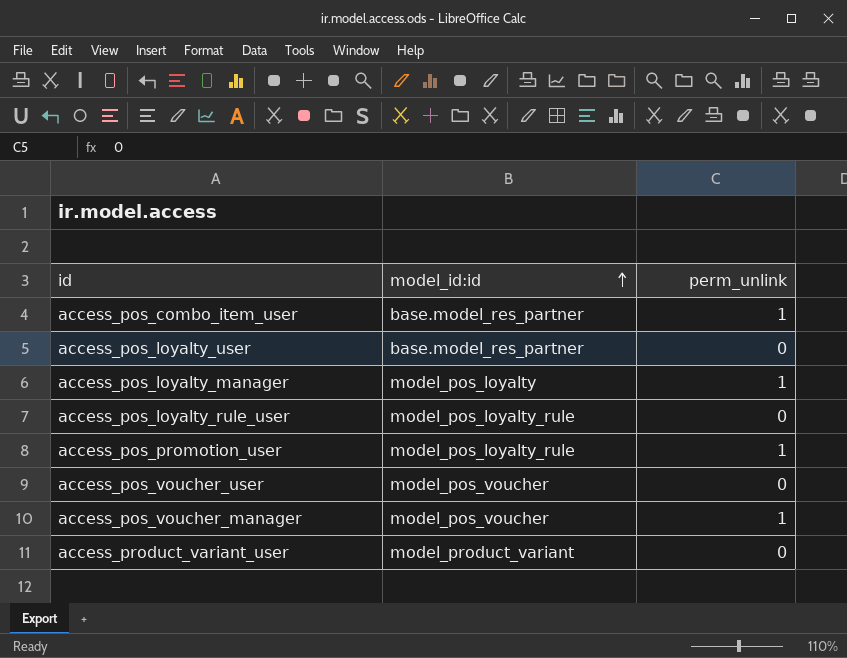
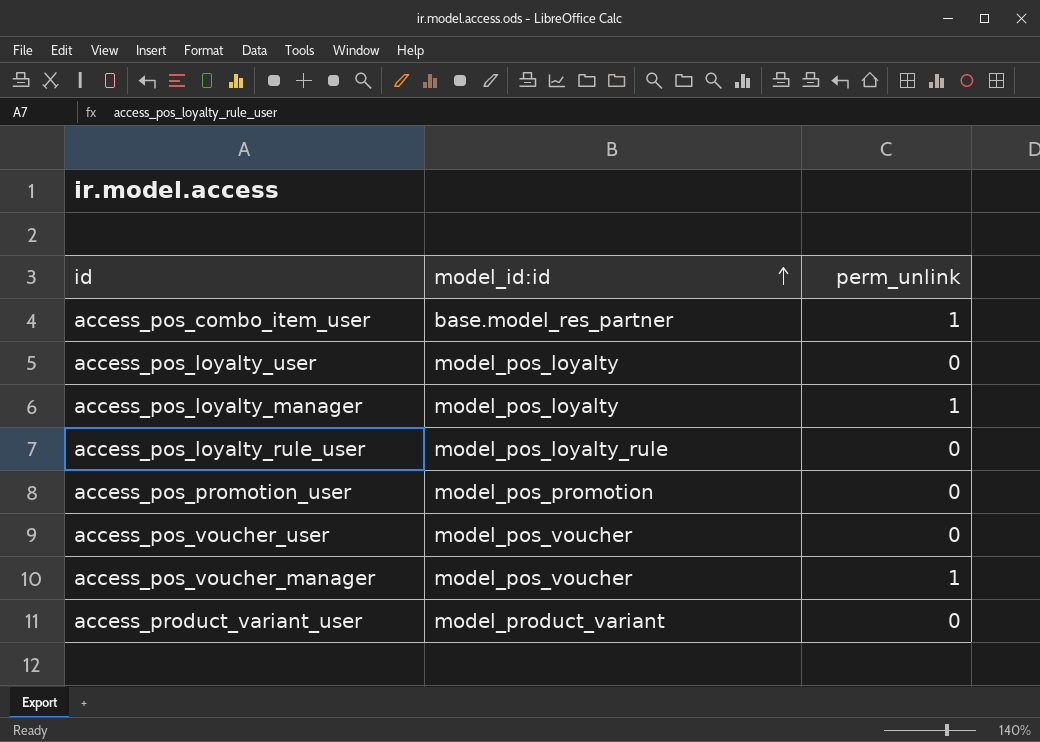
access_pos_loyalty_user | model_id:id: base.model_res_partner -> model_pos_loyalty
access_pos_promotion_user | model_id:id: model_pos_loyalty_rule -> model_pos_promotion
access_pos_promotion_user | perm_unlink: 1 -> 0

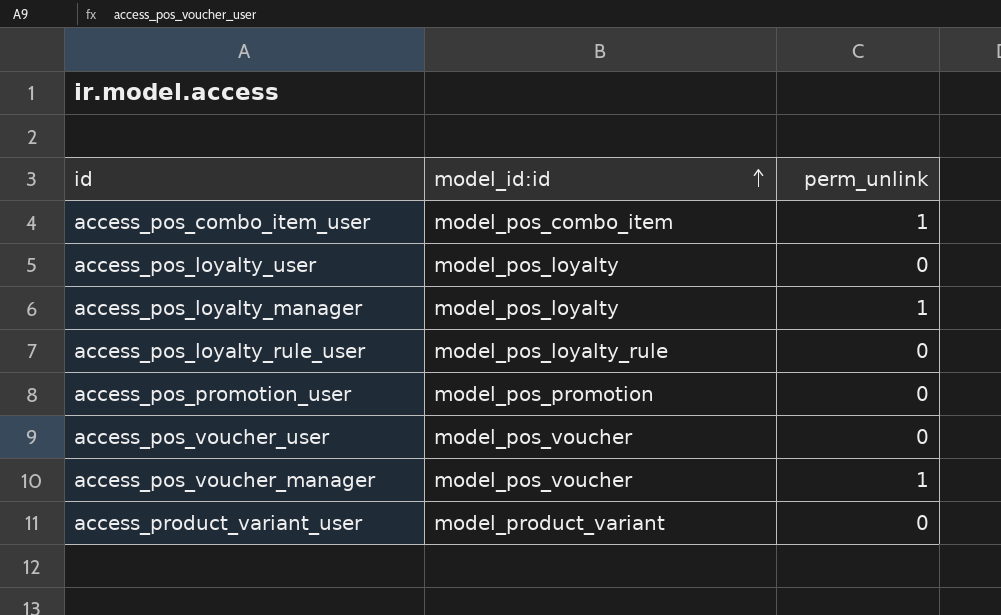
access_pos_combo_item_user | model_id:id: base.model_res_partner -> model_pos_combo_item

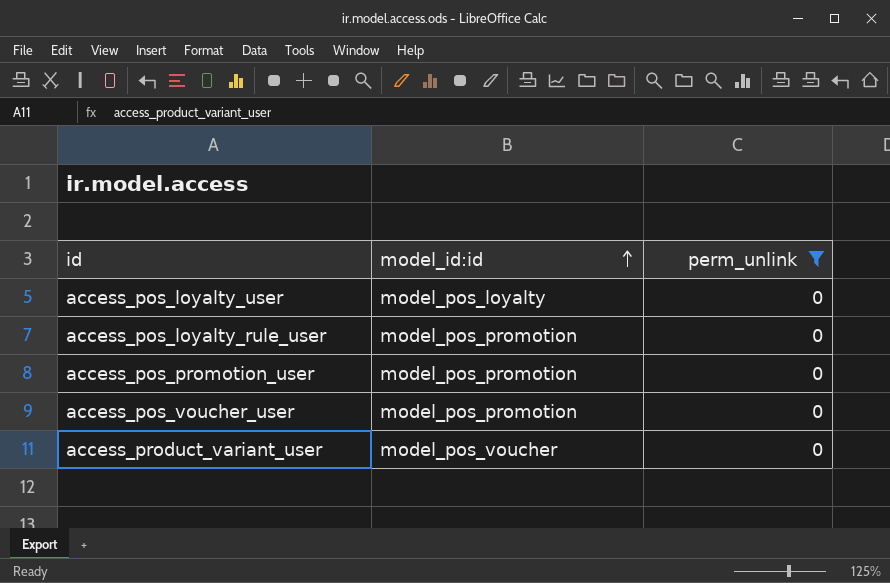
filter: none -> perm_unlink = 0
access_pos_loyalty_rule_user | model_id:id: model_pos_loyalty_rule -> model_pos_promotion
access_pos_voucher_user | model_id:id: model_pos_voucher -> model_pos_promotion
access_product_variant_user | model_id:id: model_product_variant -> model_pos_voucher

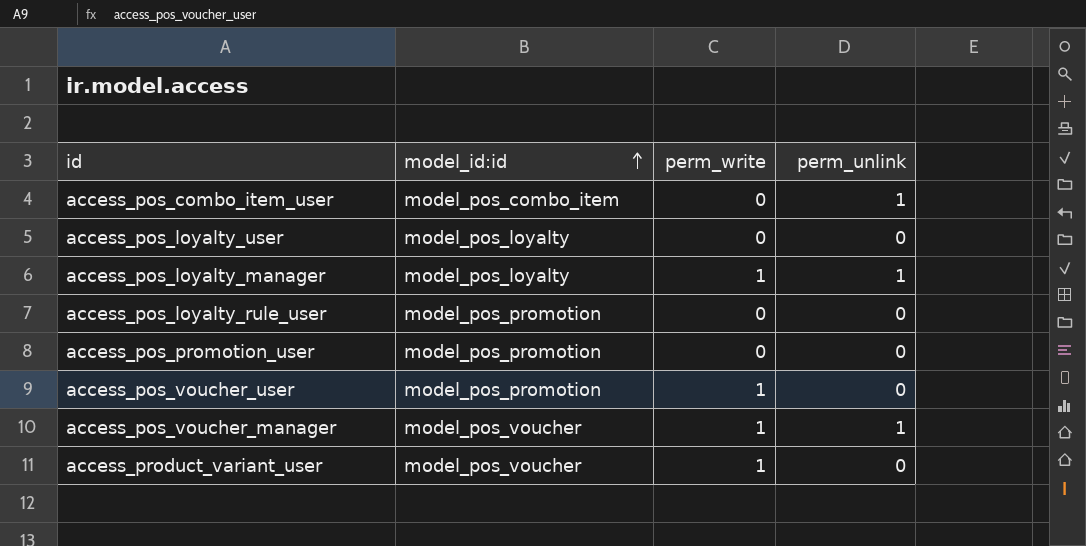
filter: perm_unlink = 0 -> none
column perm_write | position: none -> 3

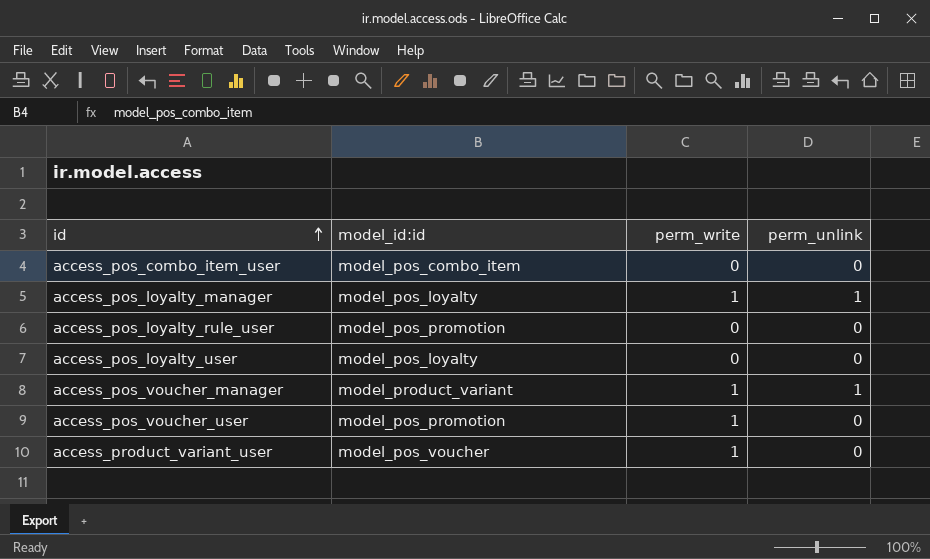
row order: model_id:id ascending -> id ascending
row access_pos_promotion_user: model_pos_promotion | 0 | 0 -> none
access_pos_combo_item_user | perm_unlink: 1 -> 0
access_pos_voucher_manager | model_id:id: model_pos_voucher -> model_product_variant

